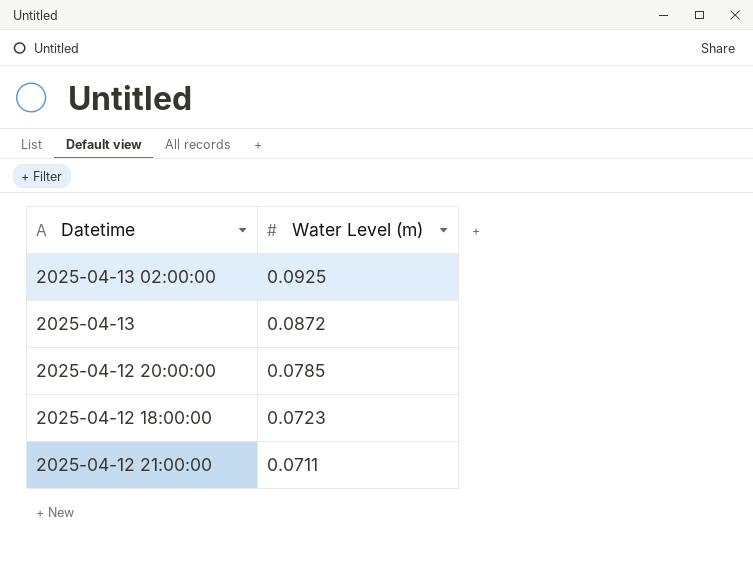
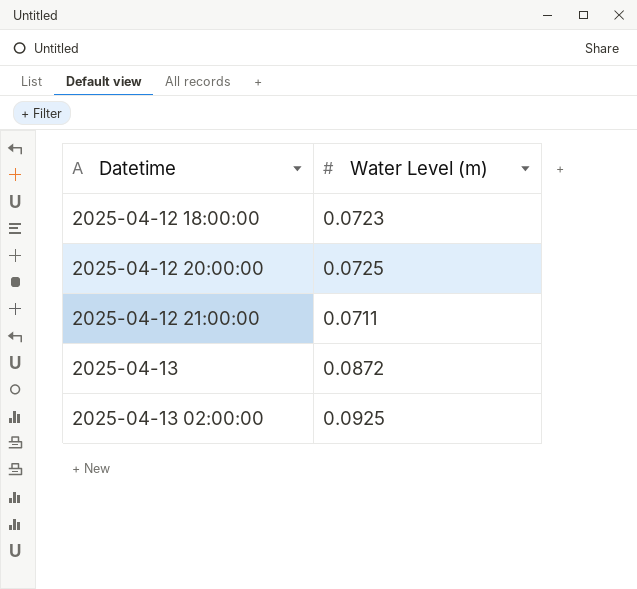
row order: Water Level (m) descending -> Datetime ascending
2025-04-12 20:00:00 | Water Level (m): 0.0785 -> 0.0725

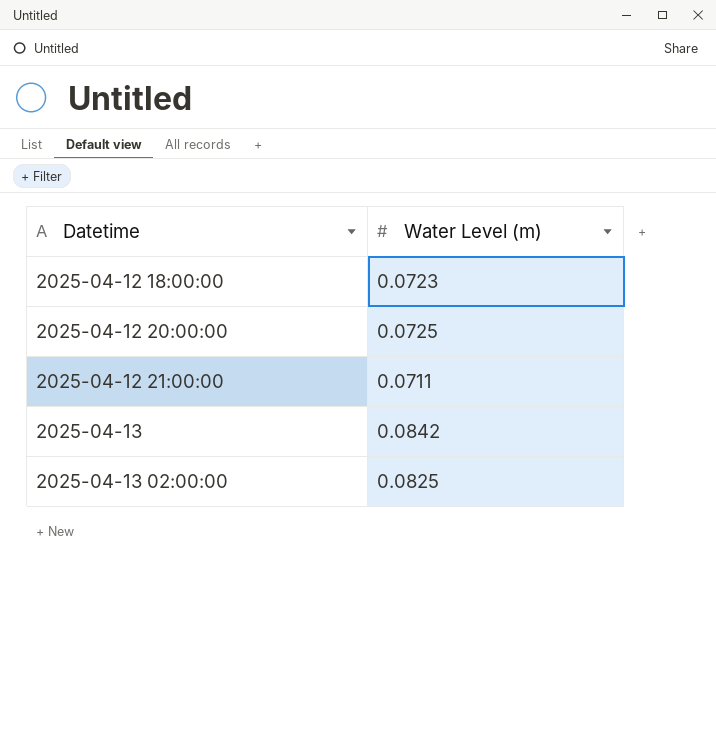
2025-04-13 | Water Level (m): 0.0872 -> 0.0842
2025-04-13 02:00:00 | Water Level (m): 0.0925 -> 0.0825

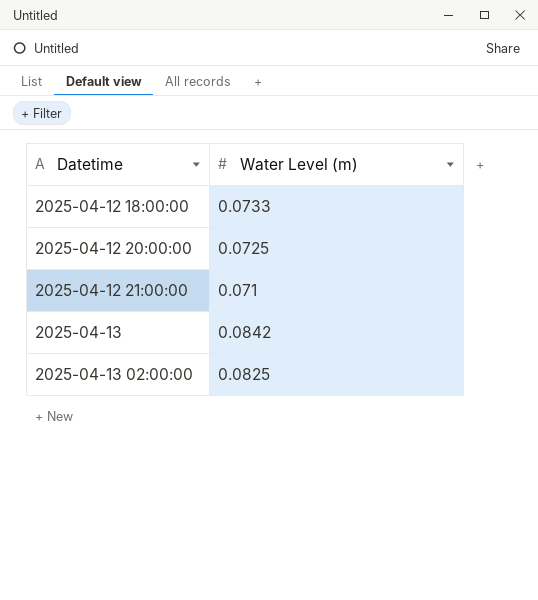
2025-04-12 18:00:00 | Water Level (m): 0.0723 -> 0.0733
2025-04-12 21:00:00 | Water Level (m): 0.0711 -> 0.071

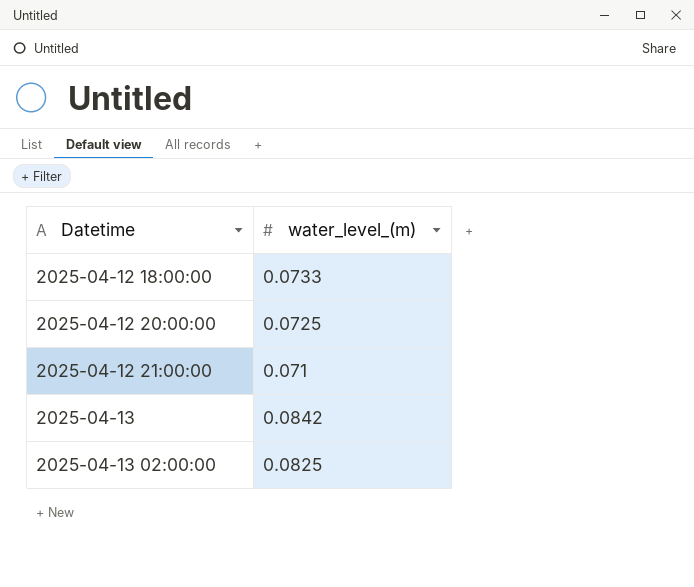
column name: Water Level (m) -> water_level_(m)

